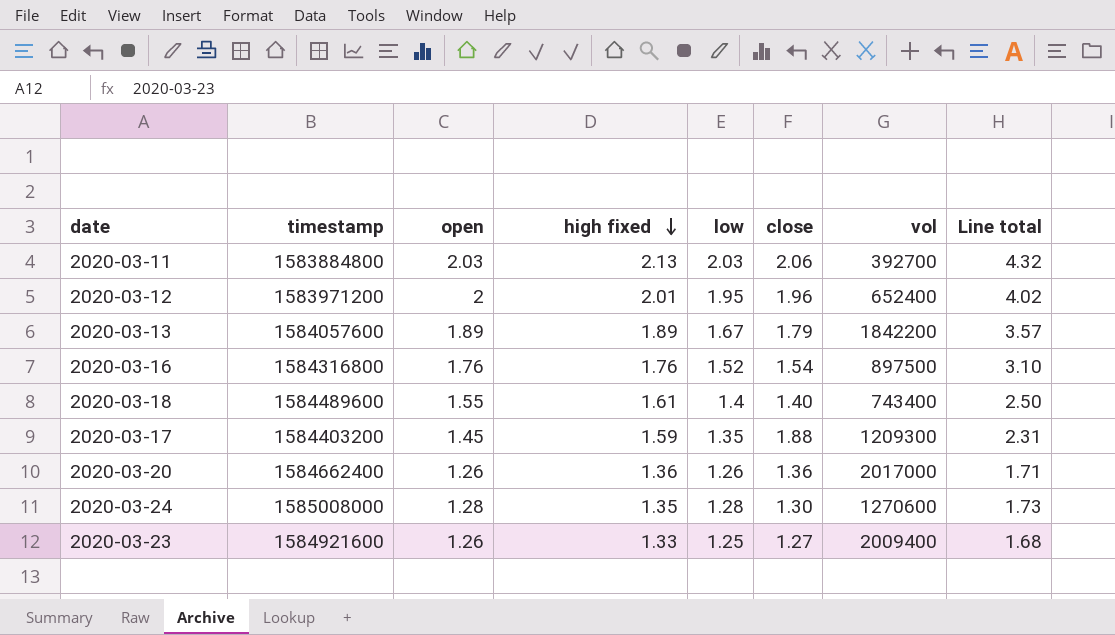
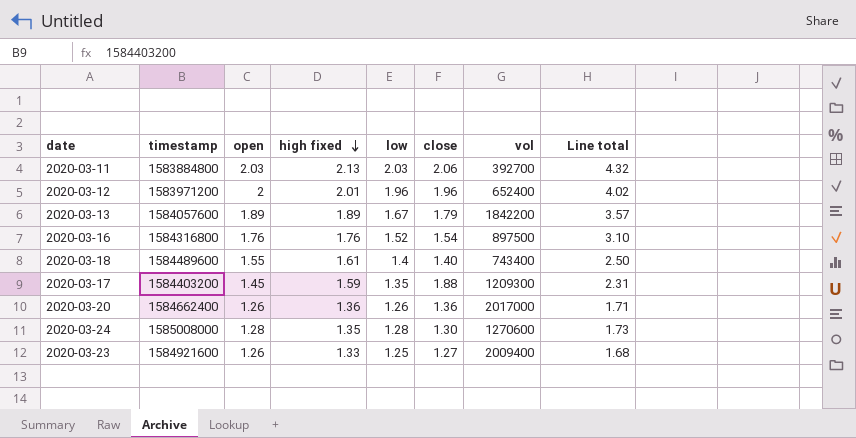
2020-03-12 | low: 1.95 -> 1.96

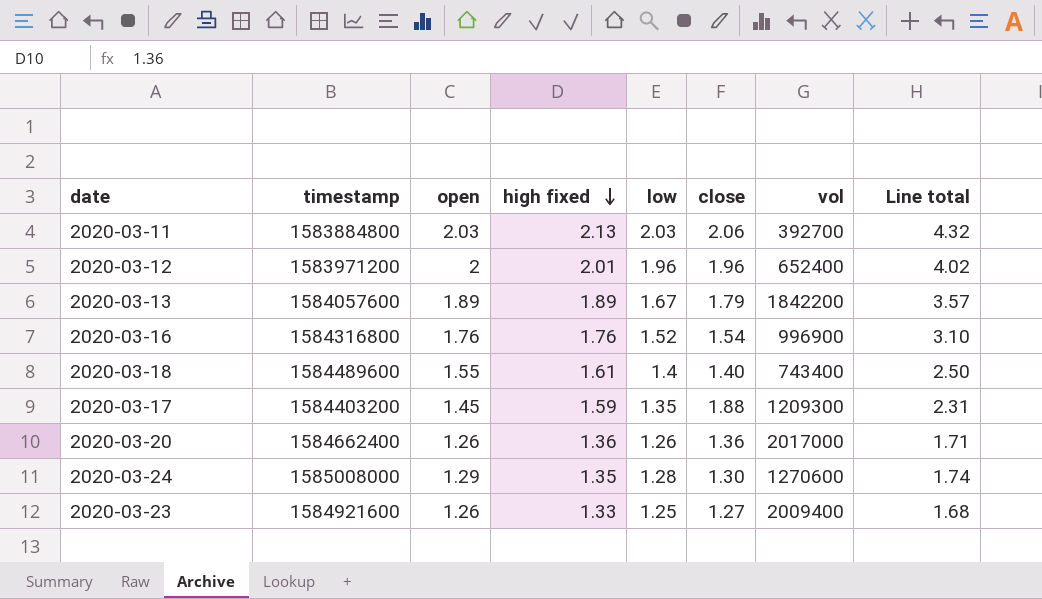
2020-03-16 | vol: 897500 -> 996900
2020-03-24 | open: 1.28 -> 1.29
2020-03-24 | Line total: 1.73 -> 1.74

